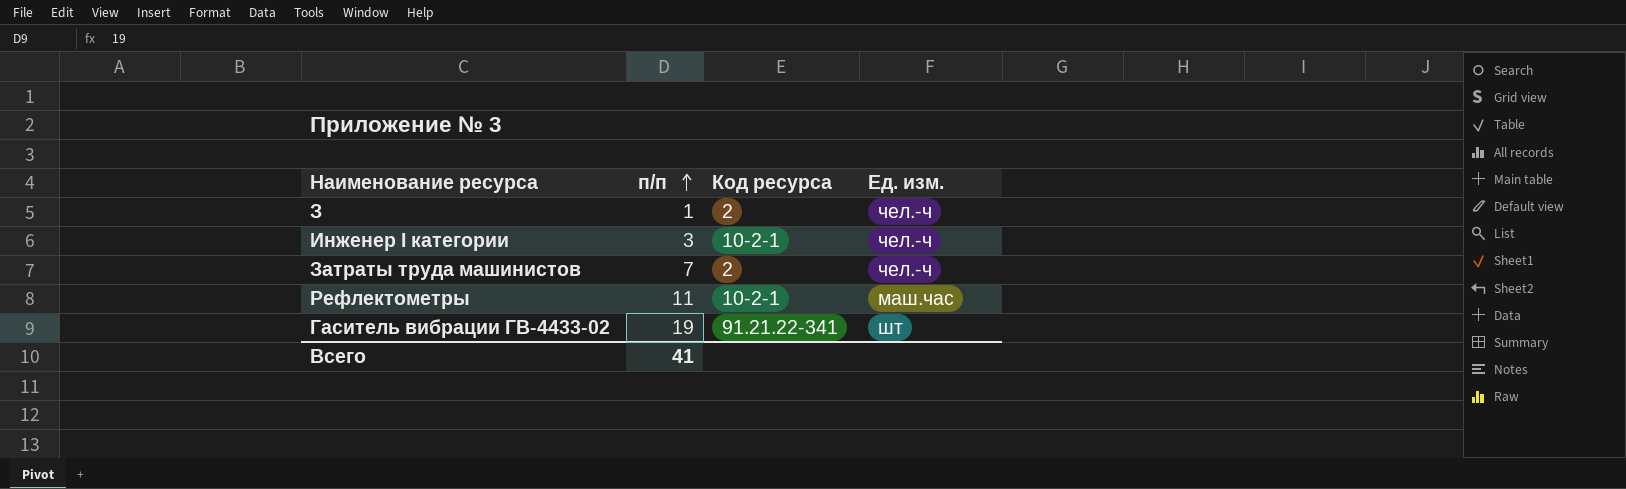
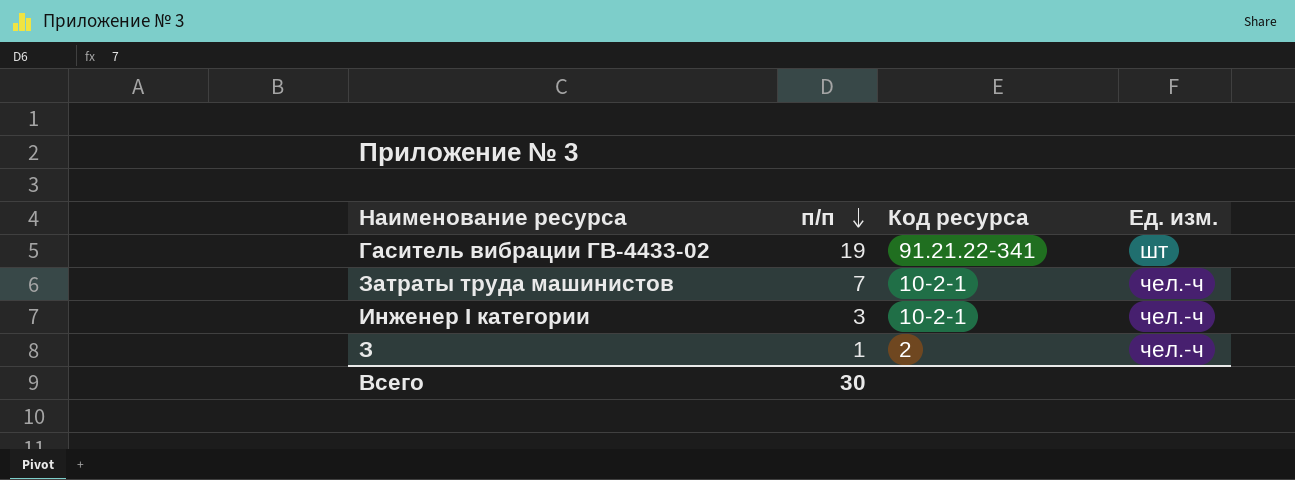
row order: п/п ascending -> п/п descending
row Рефлектометры: 11 | 10-2-1 | маш.час -> none
Затраты труда машинистов | Код ресурса: 2 -> 10-2-1
Всего | п/п: 41 -> 30

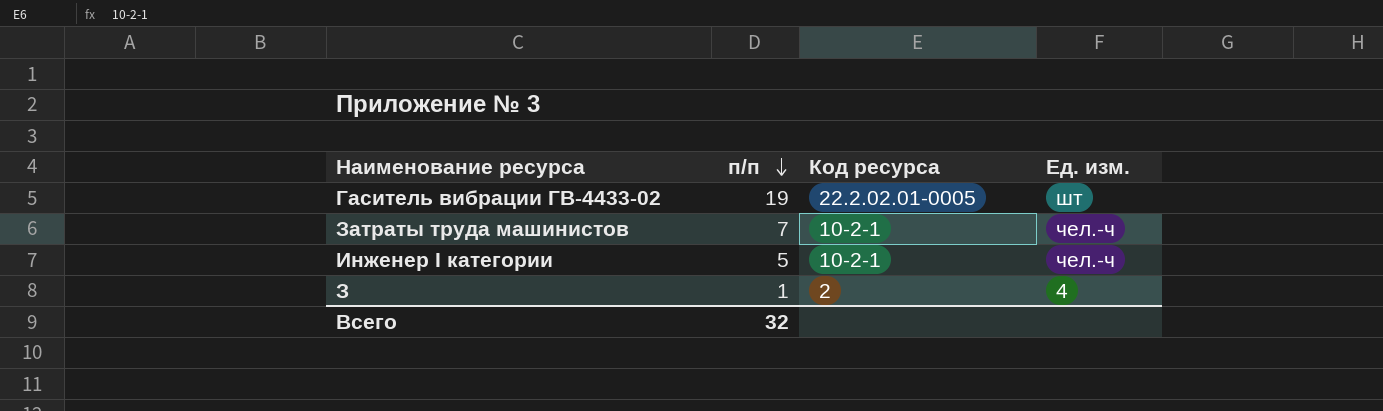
Гаситель вибрации ГВ-4433-02 | Код ресурса: 91.21.22-341 -> 22.2.02.01-0005
Инженер I категории | п/п: 3 -> 5
З | Ед. изм.: чел.-ч -> 4
Всего | п/п: 30 -> 32

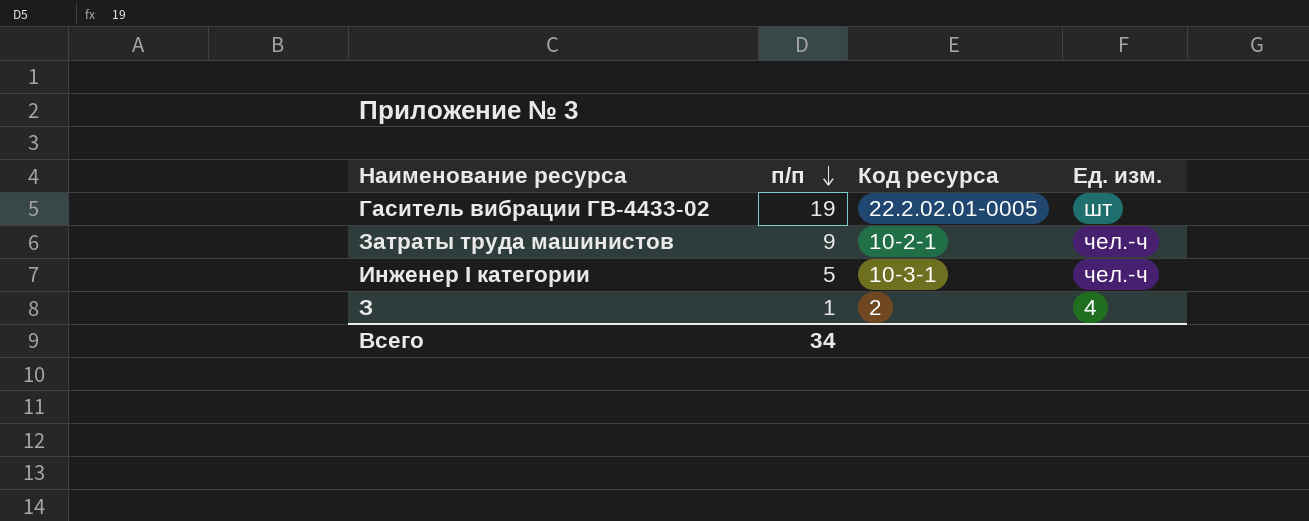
Затраты труда машинистов | п/п: 7 -> 9
Инженер I категории | Код ресурса: 10-2-1 -> 10-3-1
Всего | п/п: 32 -> 34

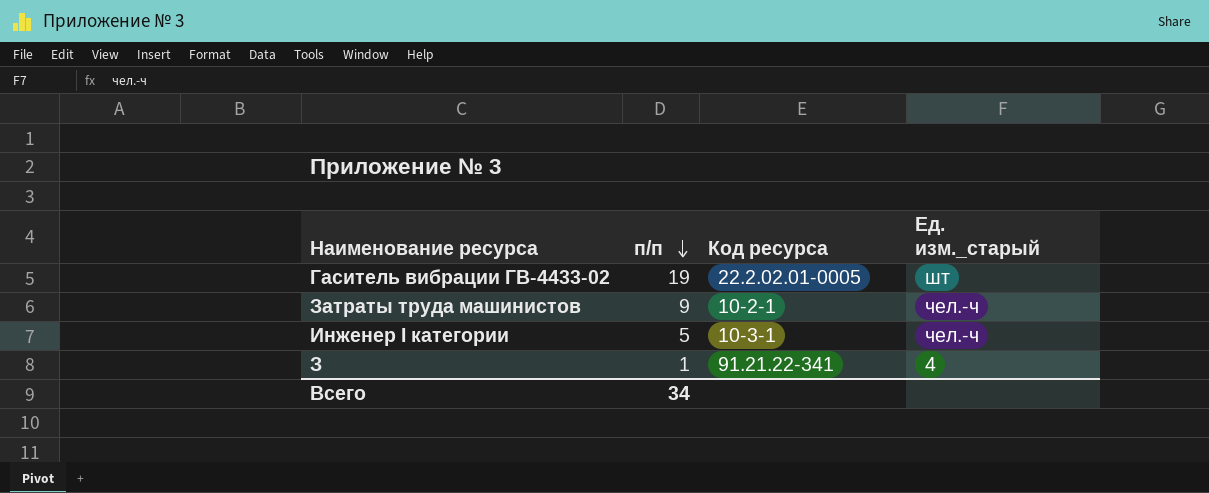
column name: Ед. изм. -> Ед. изм._старый
З | Код ресурса: 2 -> 91.21.22-341

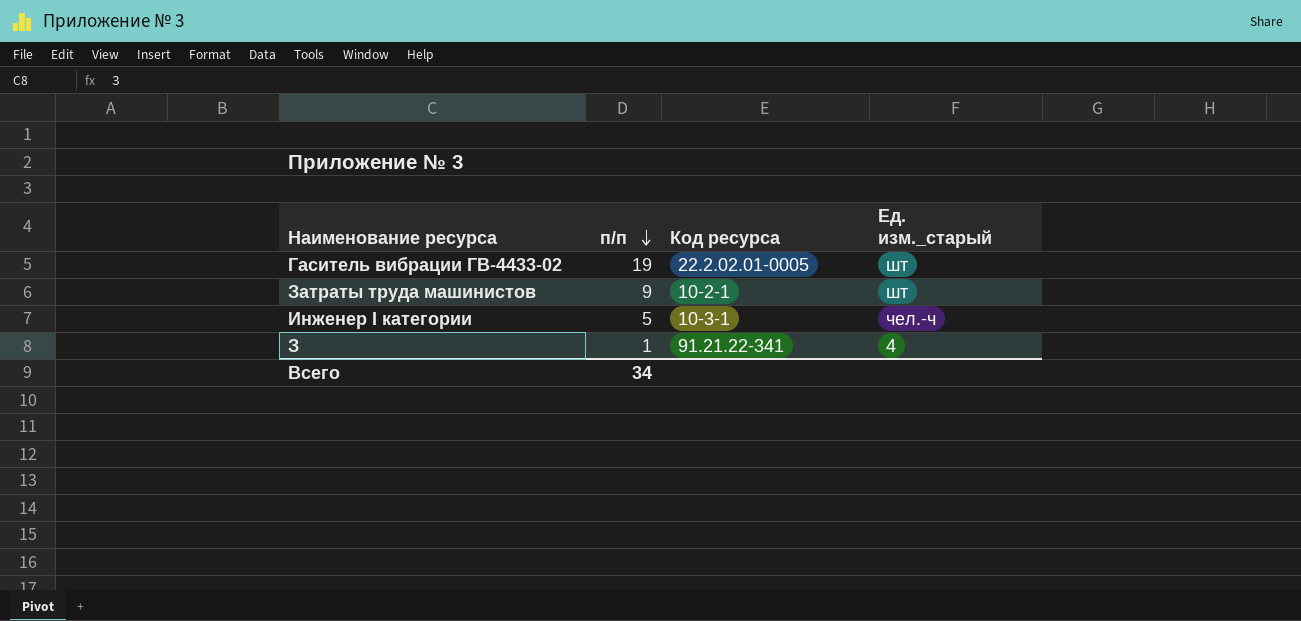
Затраты труда машинистов | Ед. изм._старый: чел.-ч -> шт

